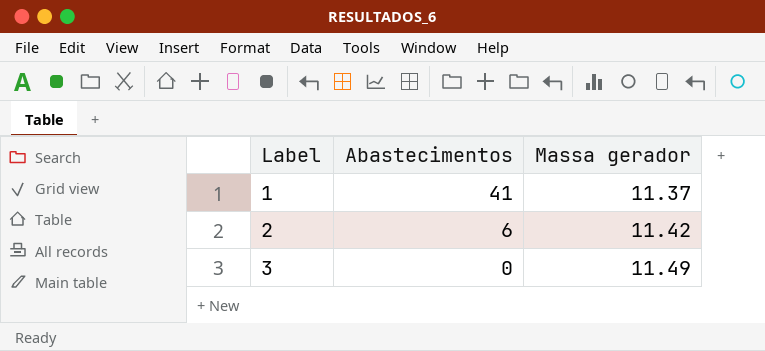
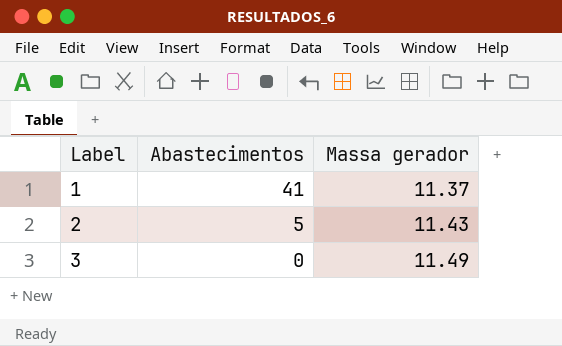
2 | Abastecimentos: 6 -> 5
2 | Massa gerador: 11.42 -> 11.43

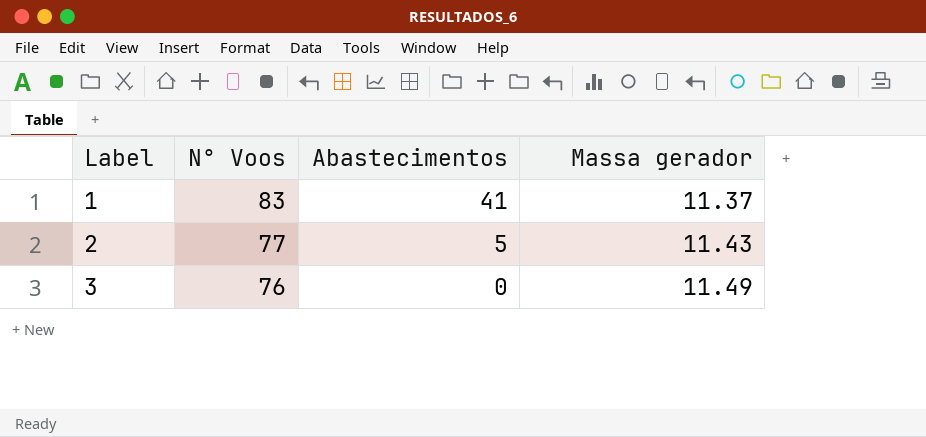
column N° Voos | position: none -> 2

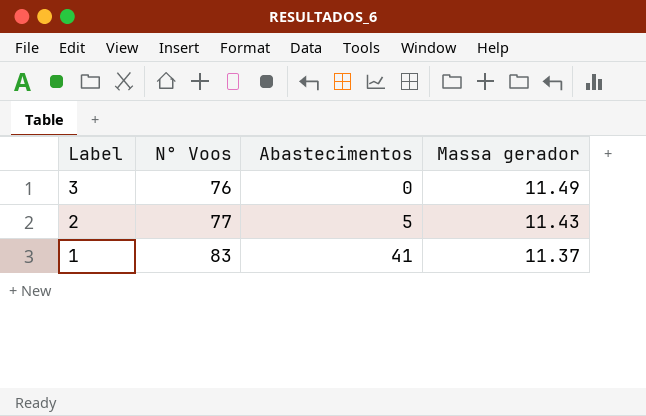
row order: Label ascending -> Label descending

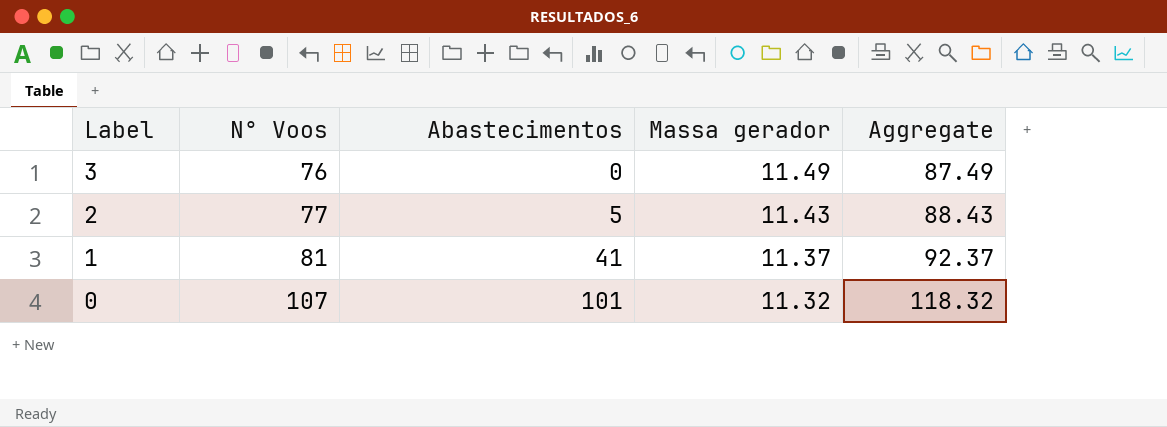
column Aggregate | formula: none -> [N° Voos] + [Massa gerador]
1 | N° Voos: 83 -> 81
row 0: none -> 107 | 101 | 11.32 | 118.32

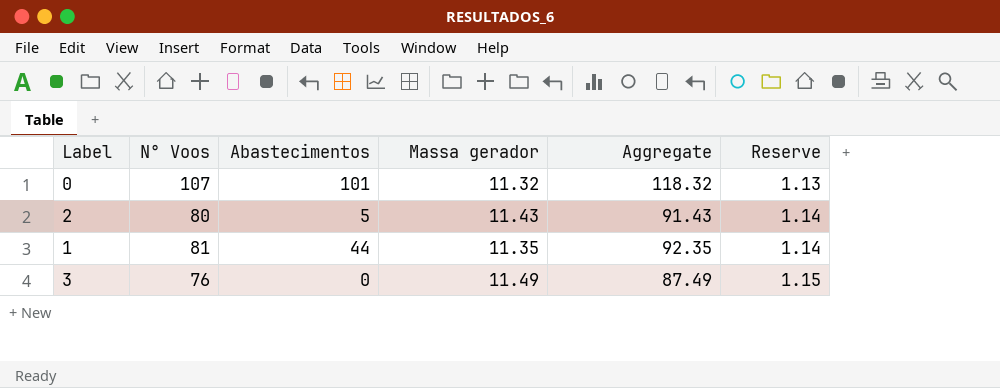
row order: Label descending -> Reserve ascending
column Reserve | formula: none -> [Massa gerador] * 0.1
2 | N° Voos: 77 -> 80
2 | Aggregate: 88.43 -> 91.43
1 | Abastecimentos: 41 -> 44
1 | Massa gerador: 11.37 -> 11.35
1 | Aggregate: 92.37 -> 92.35

